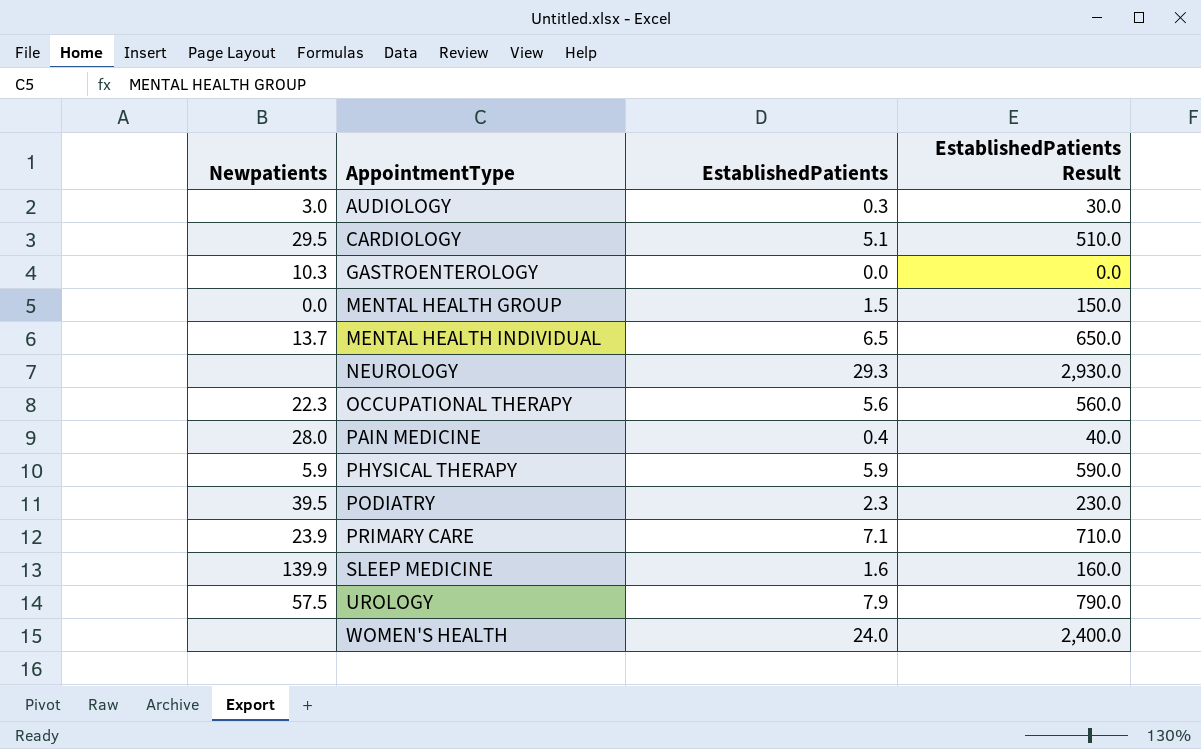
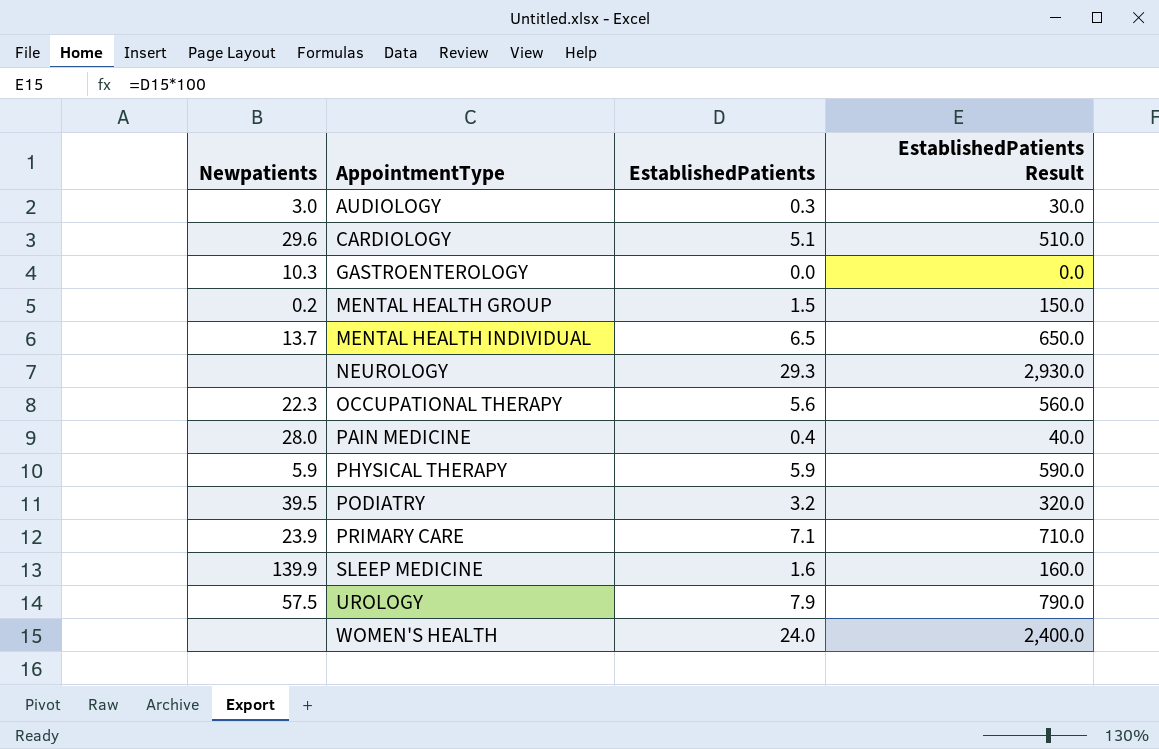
CARDIOLOGY | Newpatients: 29.5 -> 29.6
MENTAL HEALTH GROUP | Newpatients: 0.0 -> 0.2
PODIATRY | EstablishedPatients: 2.3 -> 3.2
PODIATRY | EstablishedPatients Result: 230.0 -> 320.0

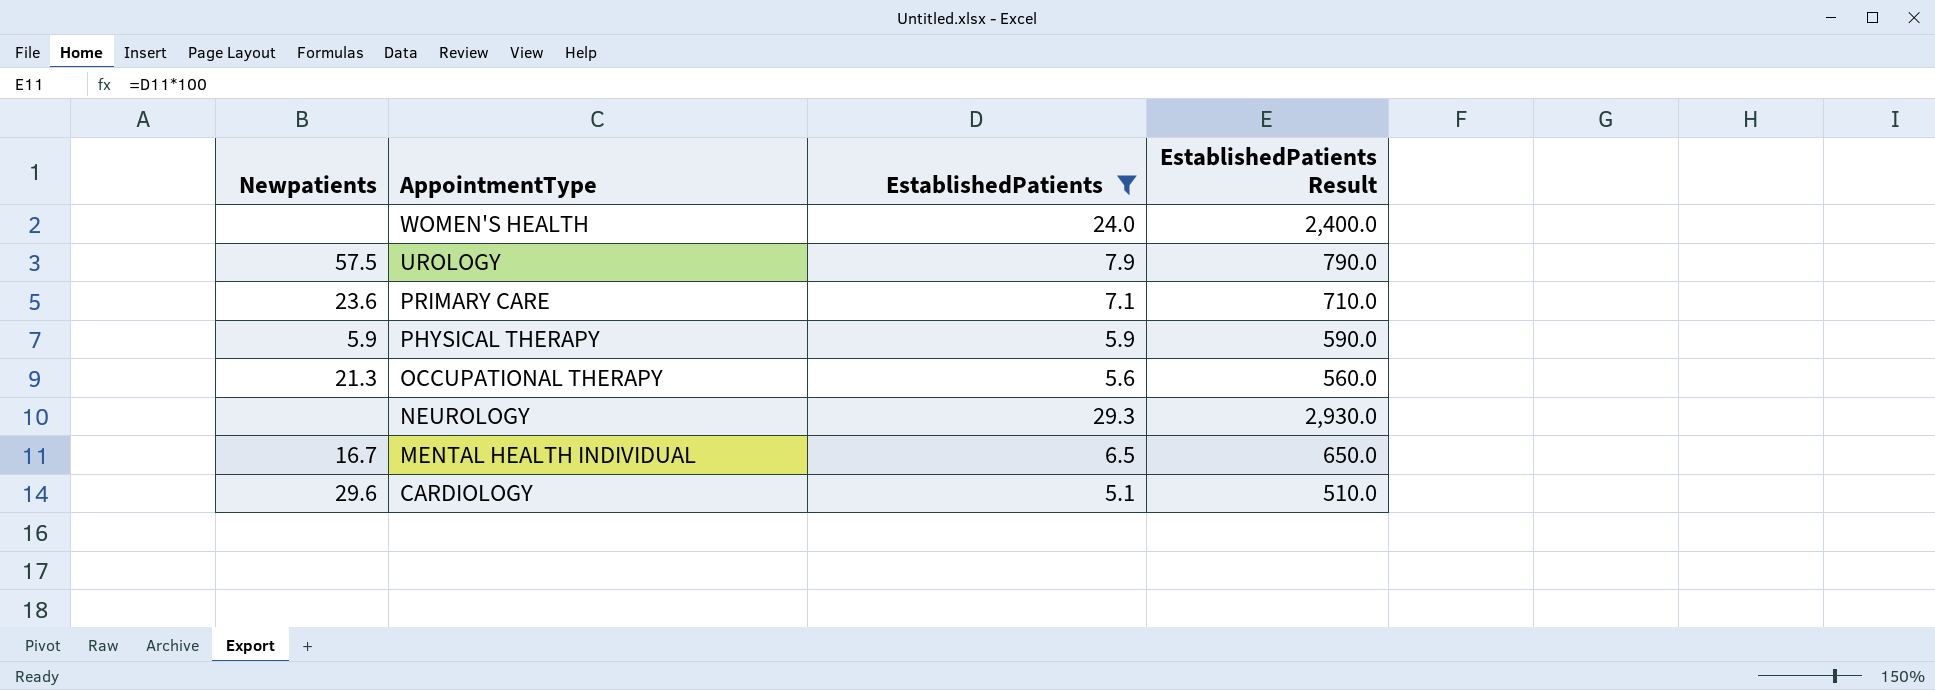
filter: none -> EstablishedPatients >= 5.1
row order: AppointmentType ascending -> AppointmentType descending
PRIMARY CARE | Newpatients: 23.9 -> 23.6
OCCUPATIONAL THERAPY | Newpatients: 22.3 -> 21.3
MENTAL HEALTH INDIVIDUAL | Newpatients: 13.7 -> 16.7

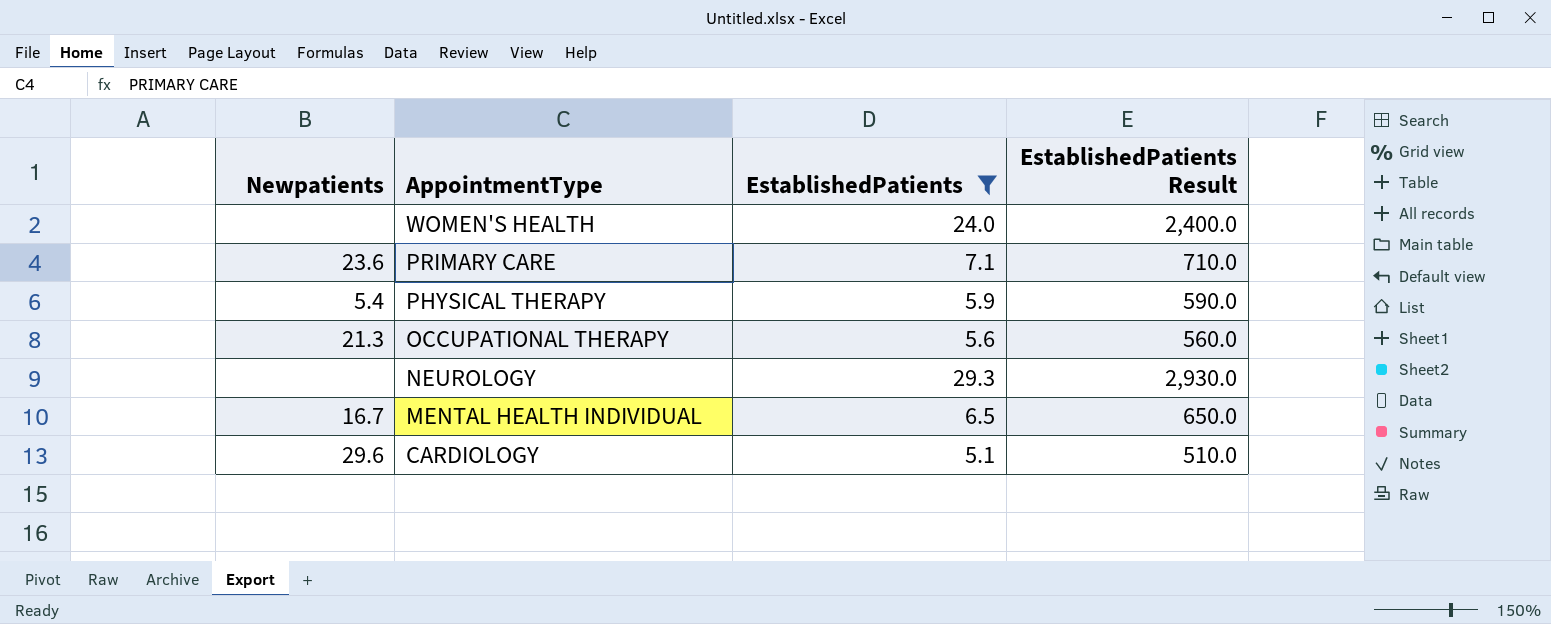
row UROLOGY: 57.5 | 7.9 | 790.0 -> none
PHYSICAL THERAPY | Newpatients: 5.9 -> 5.4

